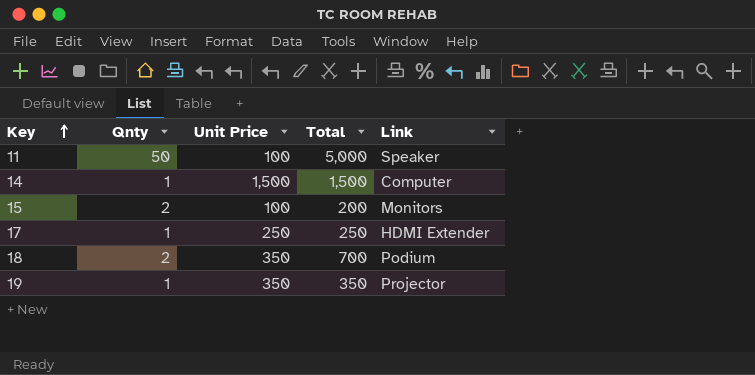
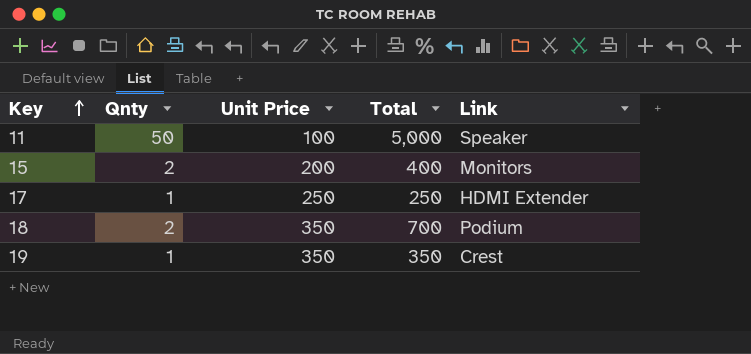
row 14: 1 | 1,500 | 1,500 | Computer -> none
15 | Unit Price: 100 -> 200
15 | Total: 200 -> 400
19 | Link: Projector -> Crest

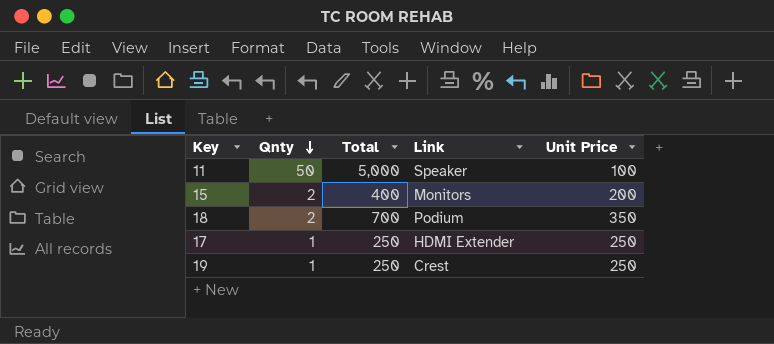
row order: Key ascending -> Qnty descending
column Unit Price | position: 3 -> 5
19 | Total: 350 -> 250
19 | Unit Price: 350 -> 250

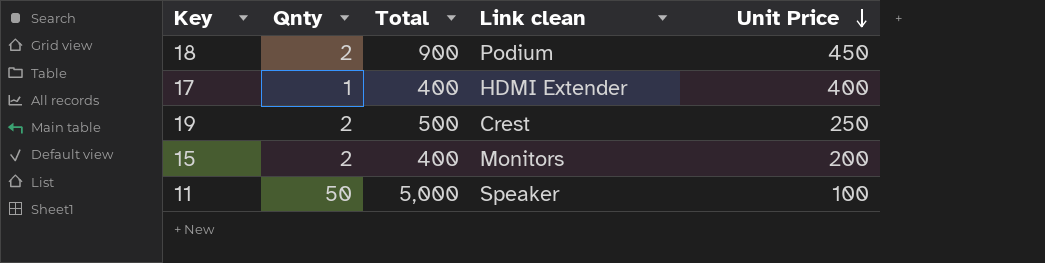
row order: Qnty descending -> Unit Price descending
column name: Link -> Link clean
18 | Total: 700 -> 900
18 | Unit Price: 350 -> 450
17 | Total: 250 -> 400
17 | Unit Price: 250 -> 400
19 | Qnty: 1 -> 2
19 | Total: 250 -> 500

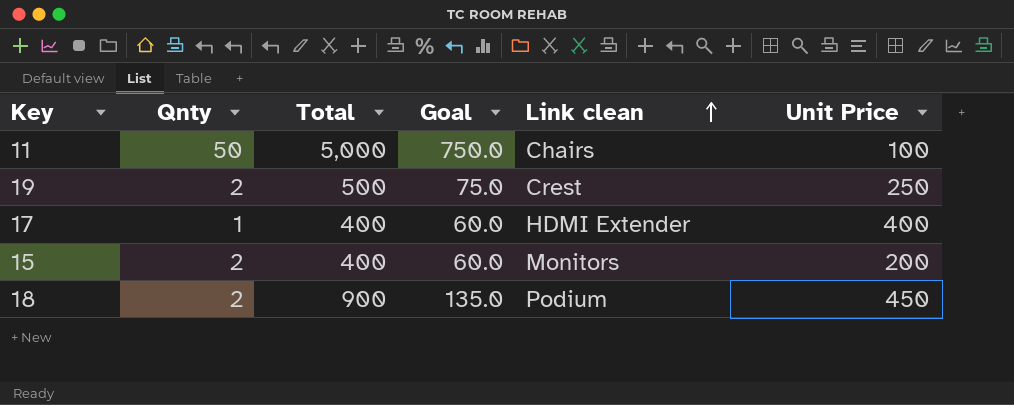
row order: Unit Price descending -> Link clean ascending
column Goal | formula: none -> [Total] * 0.15
11 | Link clean: Speaker -> Chairs

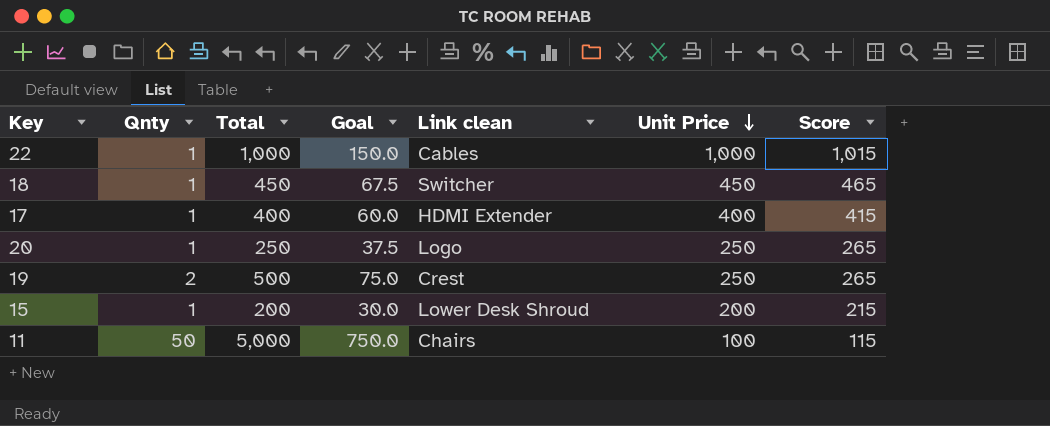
row order: Link clean ascending -> Unit Price descending
column Score | formula: none -> [Unit Price] + 15
row 22: none -> 1 | 1,000 | 150.0 | Cables | 1,000 | 1,015
18 | Qnty: 2 -> 1
18 | Total: 900 -> 450
18 | Goal: 135.0 -> 67.5
18 | Link clean: Podium -> Switcher
row 20: none -> 1 | 250 | 37.5 | Logo | 250 | 265
15 | Qnty: 2 -> 1
15 | Total: 400 -> 200
15 | Goal: 60.0 -> 30.0
15 | Link clean: Monitors -> Lower Desk Shroud

